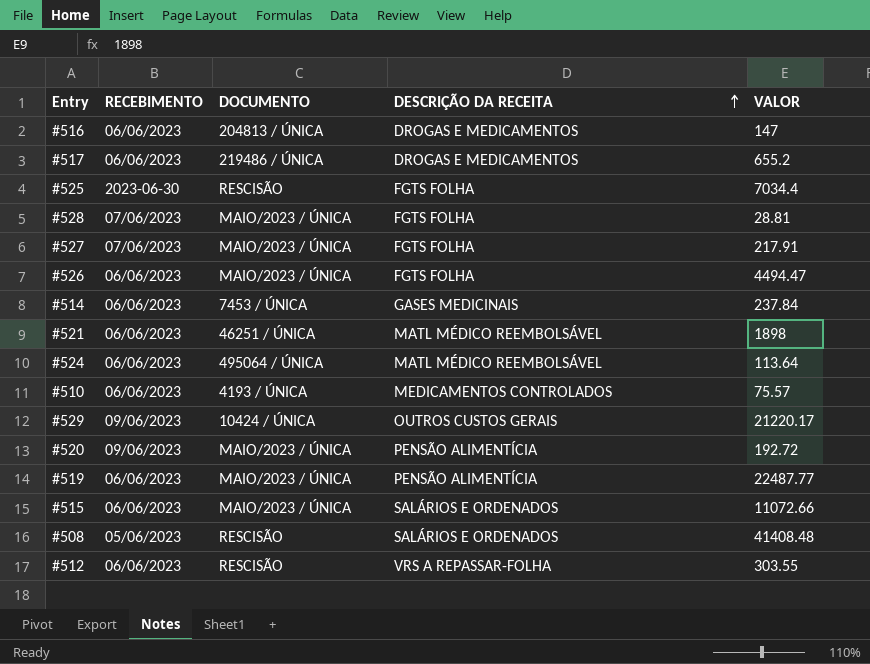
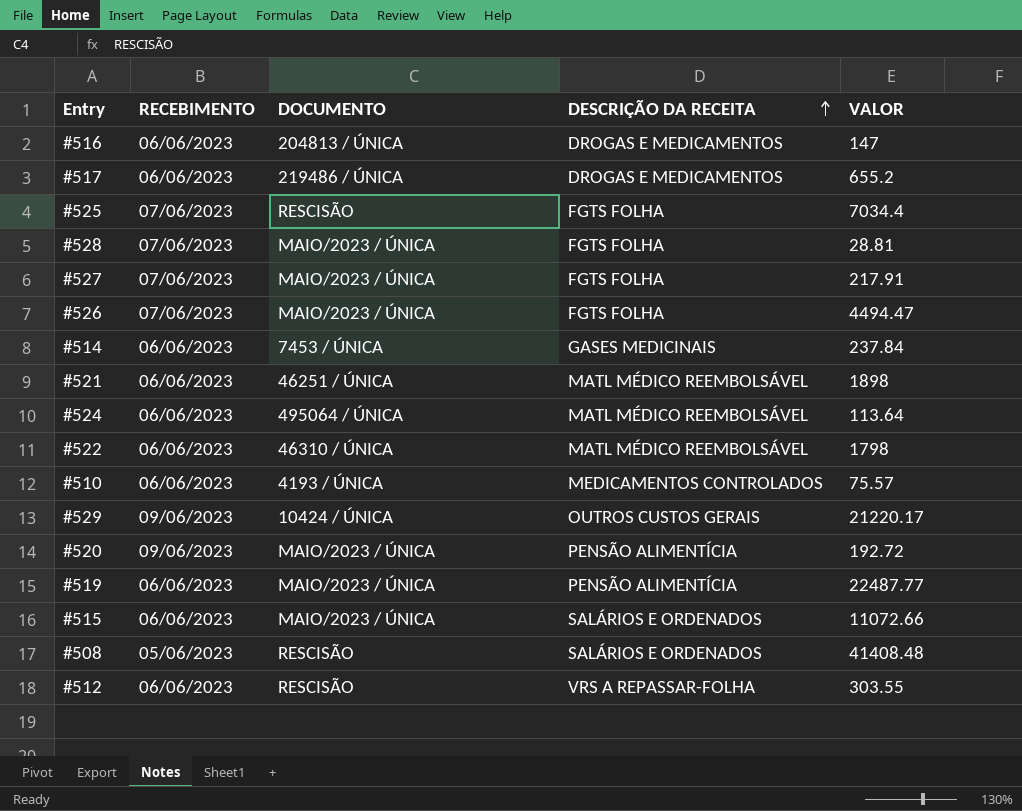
#525 | RECEBIMENTO: 2023-06-30 -> 07/06/2023
#526 | RECEBIMENTO: 06/06/2023 -> 07/06/2023
row #522: none -> 06/06/2023 | 46310 / ÚNICA | MATL MÉDICO REEMBOLSÁVEL | 1798

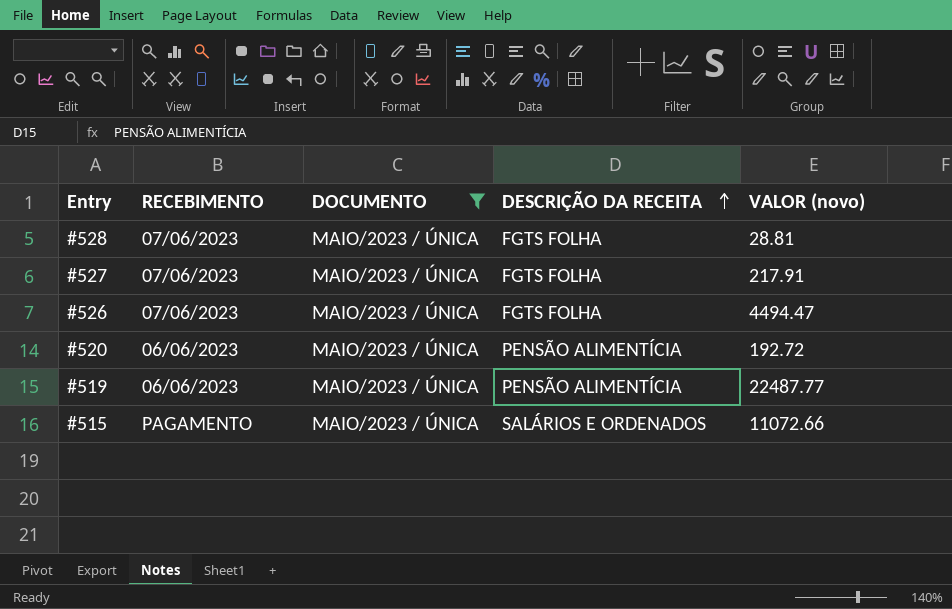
filter: none -> DOCUMENTO = MAIO/2023 / ÚNICA
column name: VALOR -> VALOR (novo)
#520 | RECEBIMENTO: 09/06/2023 -> 06/06/2023
#515 | RECEBIMENTO: 06/06/2023 -> PAGAMENTO

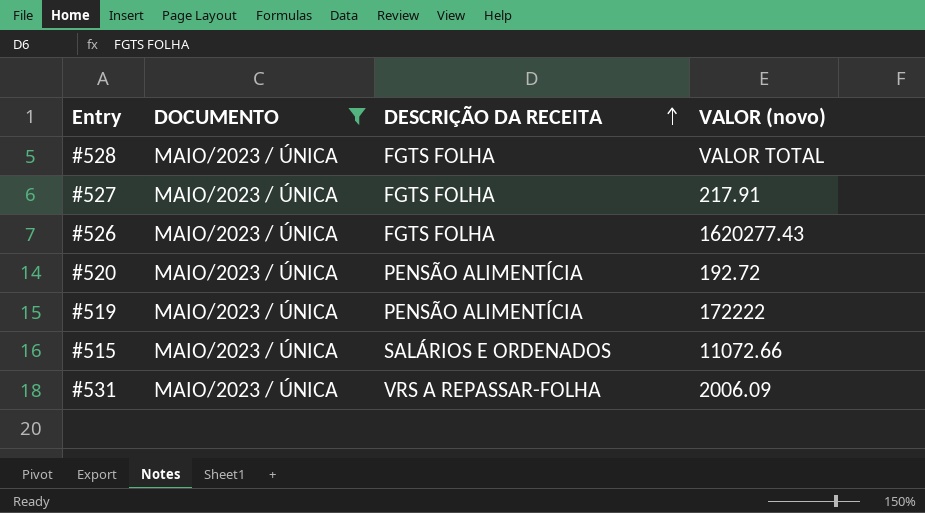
column RECEBIMENTO | position: 2 -> none
#528 | VALOR (novo): 28.81 -> VALOR TOTAL
#526 | VALOR (novo): 4494.47 -> 1620277.43
#519 | VALOR (novo): 22487.77 -> 172222
row #531: none -> MAIO/2023 / ÚNICA | VRS A REPASSAR-FOLHA | 2006.09

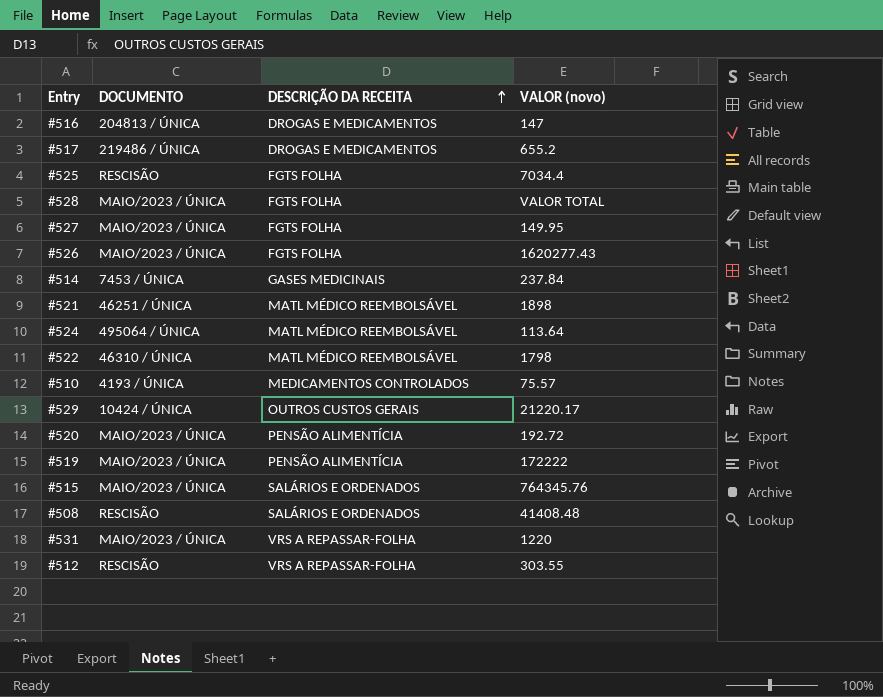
filter: DOCUMENTO = MAIO/2023 / ÚNICA -> none
#527 | VALOR (novo): 217.91 -> 149.95
#515 | VALOR (novo): 11072.66 -> 764345.76
#531 | VALOR (novo): 2006.09 -> 1220

